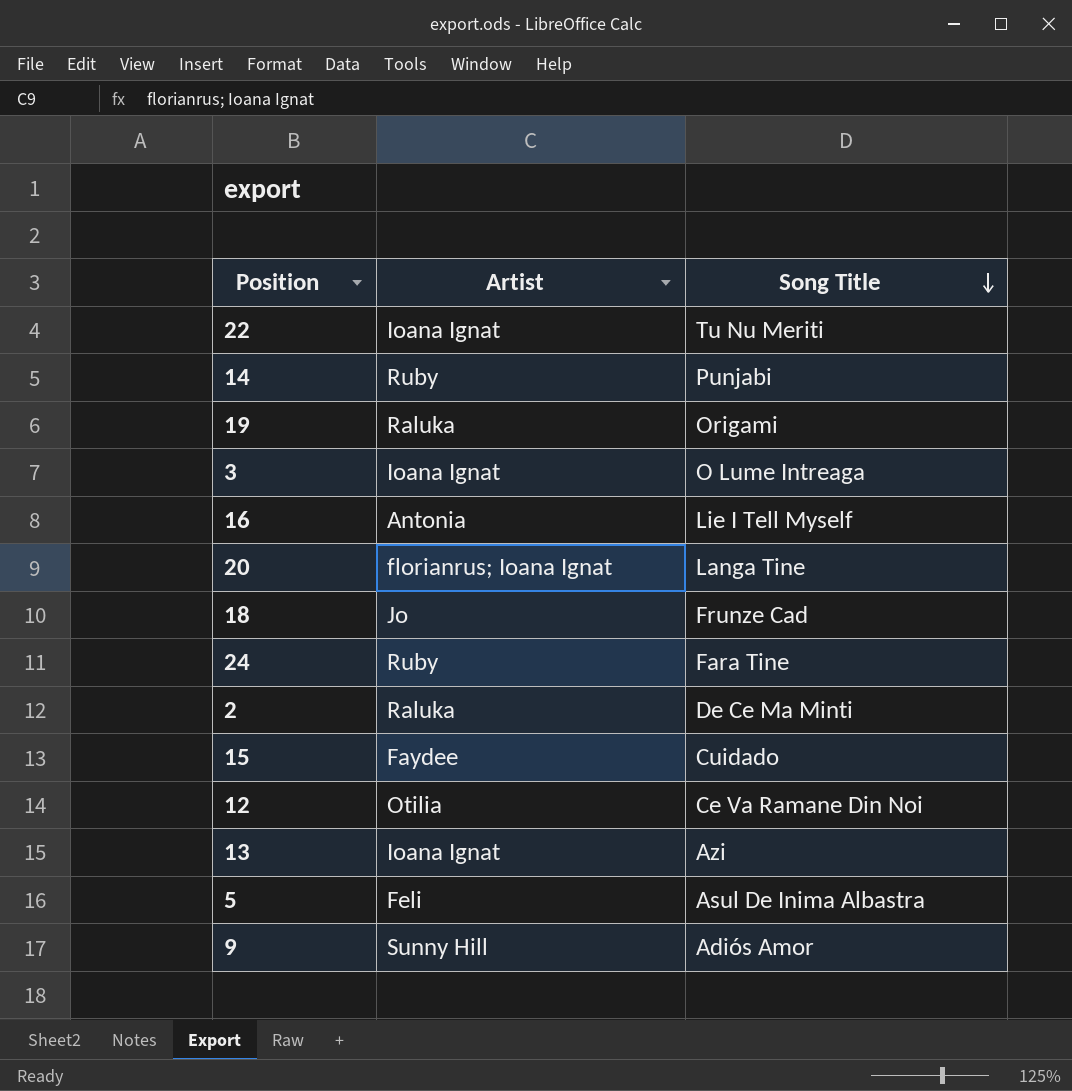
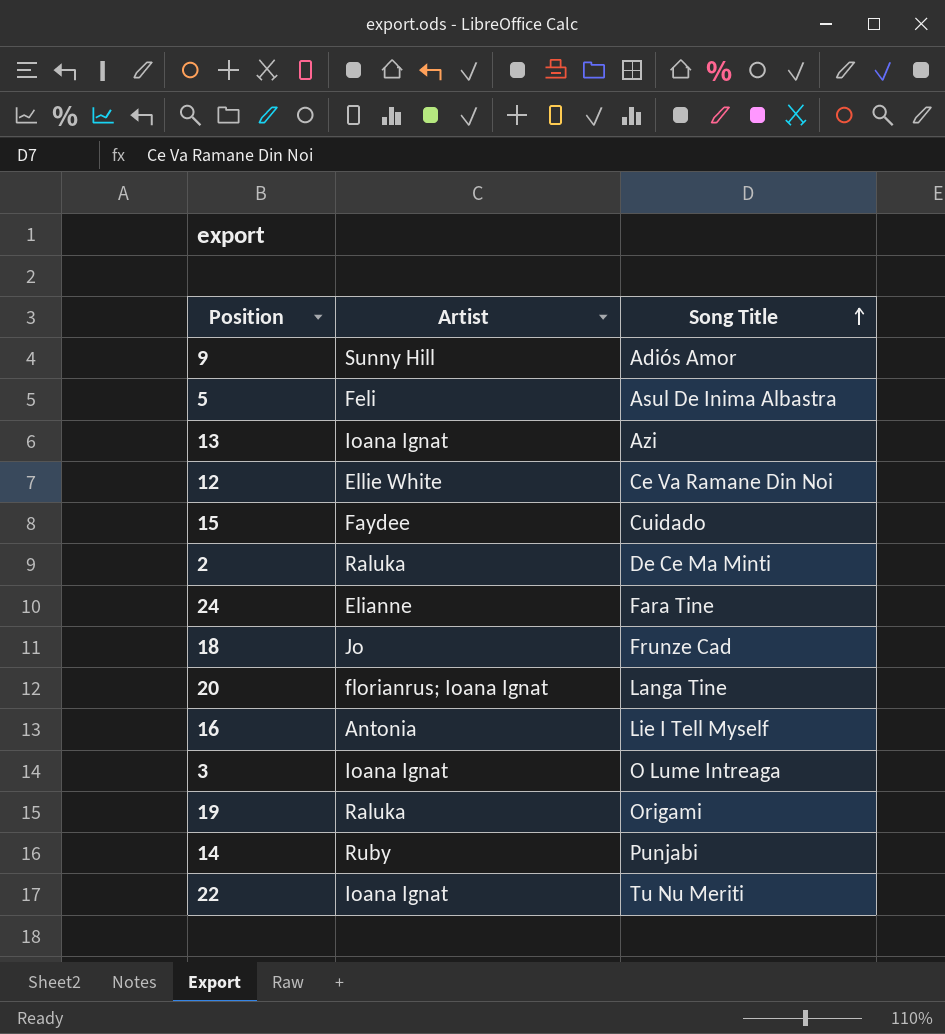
row order: Song Title descending -> Song Title ascending
12 | Artist: Otilia -> Ellie White
24 | Artist: Ruby -> Elianne

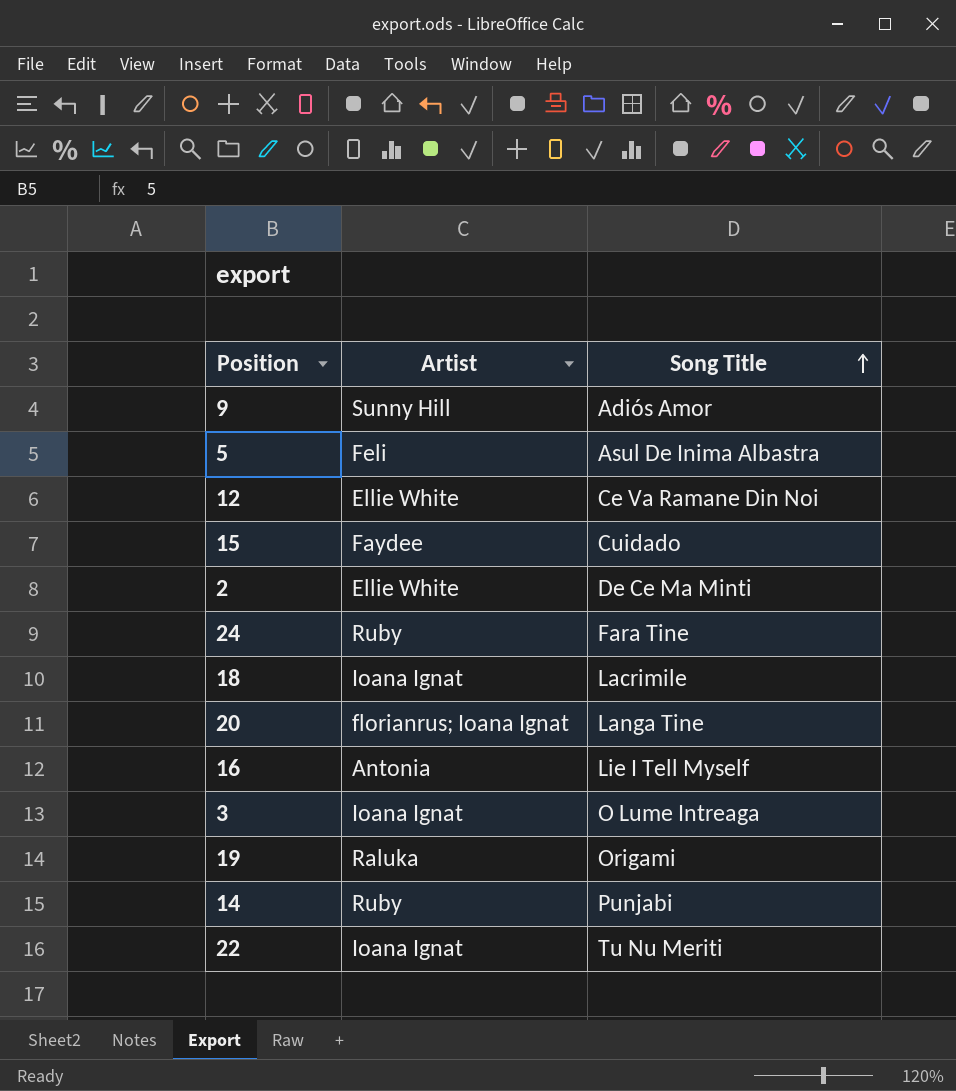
row 13: Ioana Ignat | Azi -> none
2 | Artist: Raluka -> Ellie White
24 | Artist: Elianne -> Ruby
18 | Artist: Jo -> Ioana Ignat
18 | Song Title: Frunze Cad -> Lacrimile

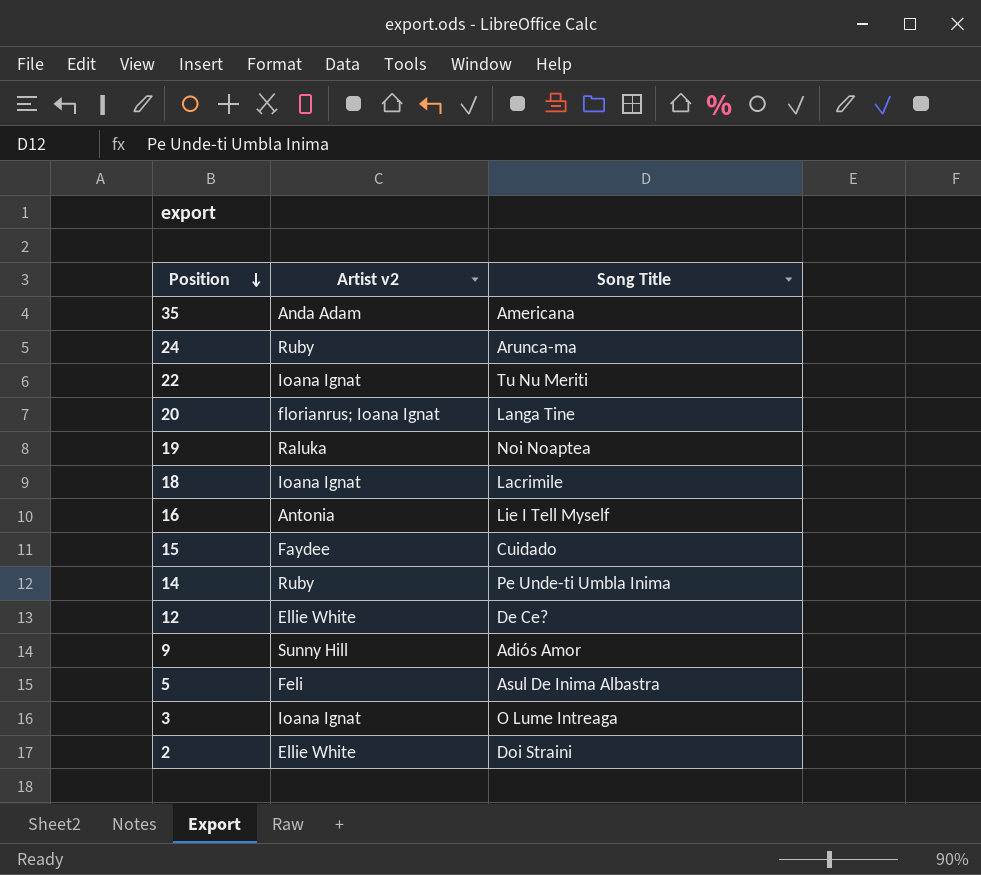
row order: Song Title ascending -> Position descending
column name: Artist -> Artist v2
row 35: none -> Anda Adam | Americana
24 | Song Title: Fara Tine -> Arunca-ma
19 | Song Title: Origami -> Noi Noaptea
14 | Song Title: Punjabi -> Pe Unde-ti Umbla Inima
12 | Song Title: Ce Va Ramane Din Noi -> De Ce?
2 | Song Title: De Ce Ma Minti -> Doi Straini

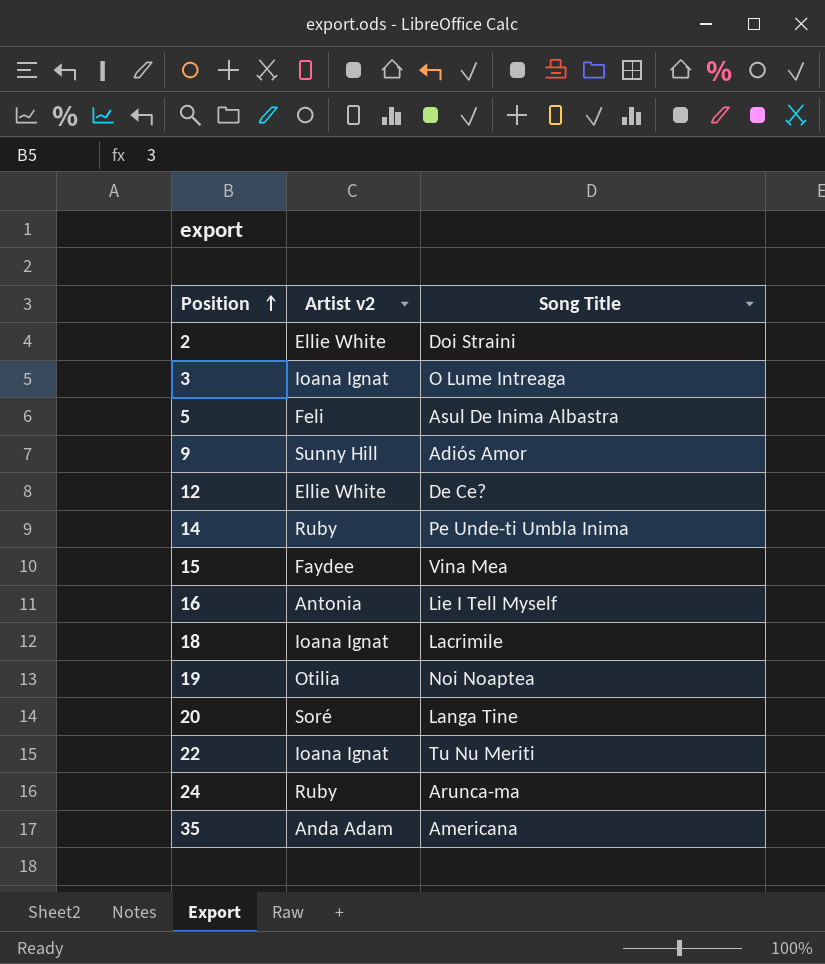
row order: Position descending -> Position ascending
15 | Song Title: Cuidado -> Vina Mea
19 | Artist v2: Raluka -> Otilia
20 | Artist v2: florianrus; Ioana Ignat -> Soré

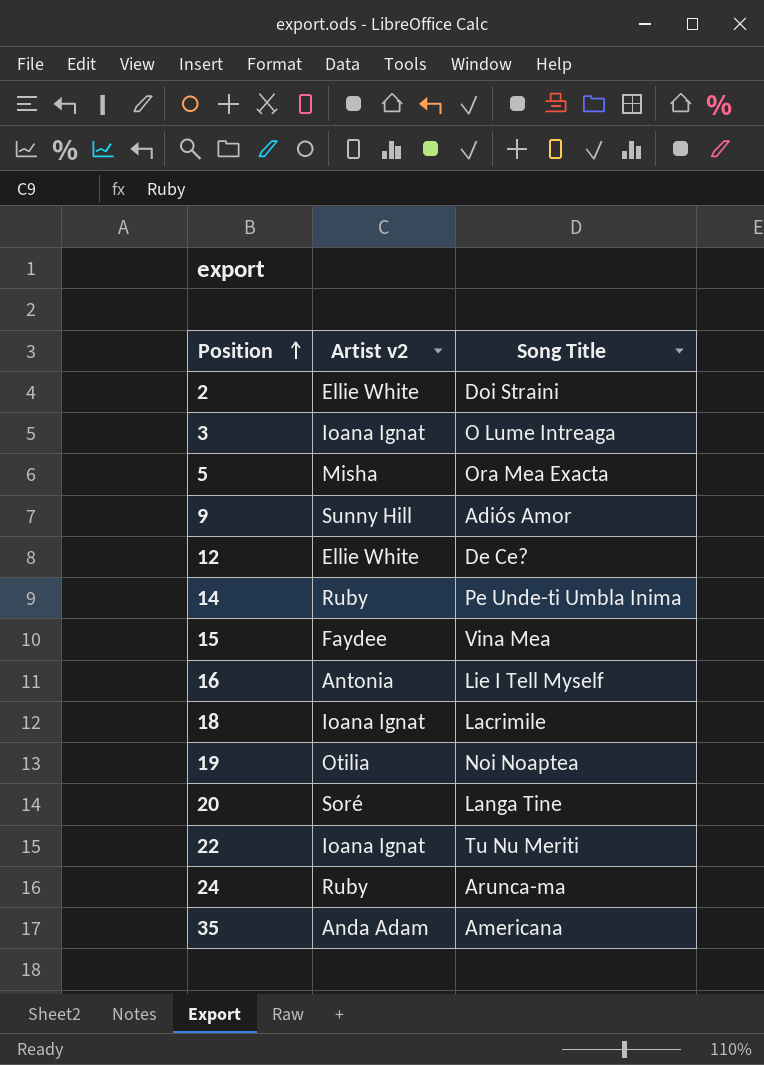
5 | Artist v2: Feli -> Misha
5 | Song Title: Asul De Inima Albastra -> Ora Mea Exacta

